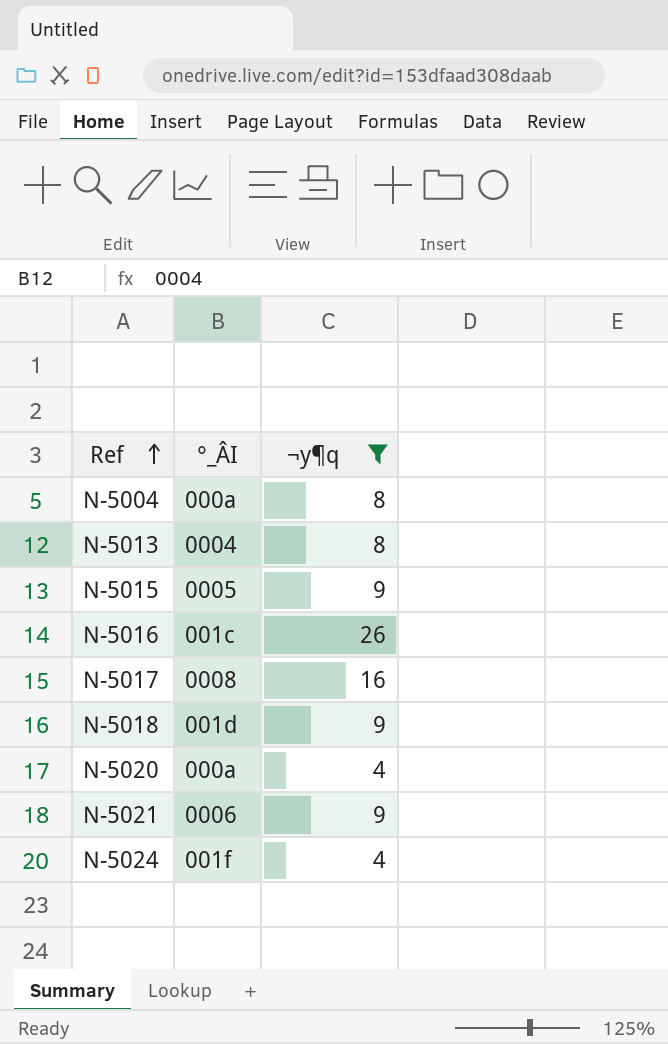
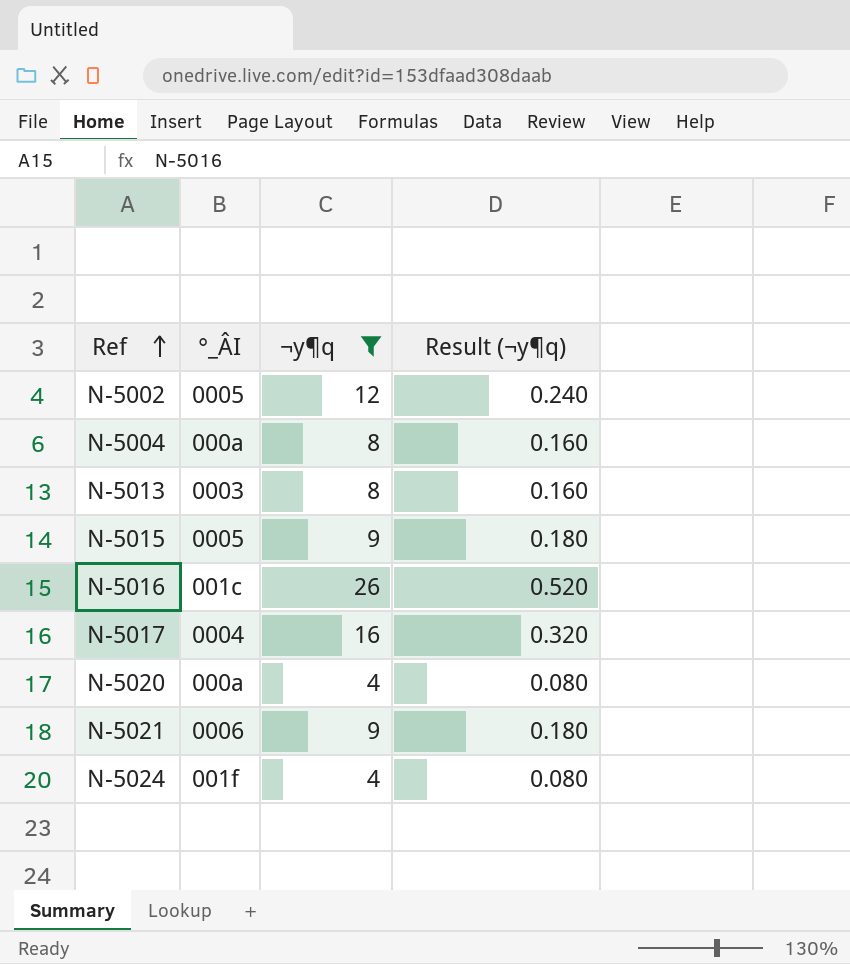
column Result (¬y¶q) | formula: none -> [¬y¶q] * 0.02
row N-5018: 001d | 9 -> none
row N-5002: none -> 0005 | 12 | 0.240
N-5013 | °_ÂI: 0004 -> 0003
N-5017 | °_ÂI: 0008 -> 0004

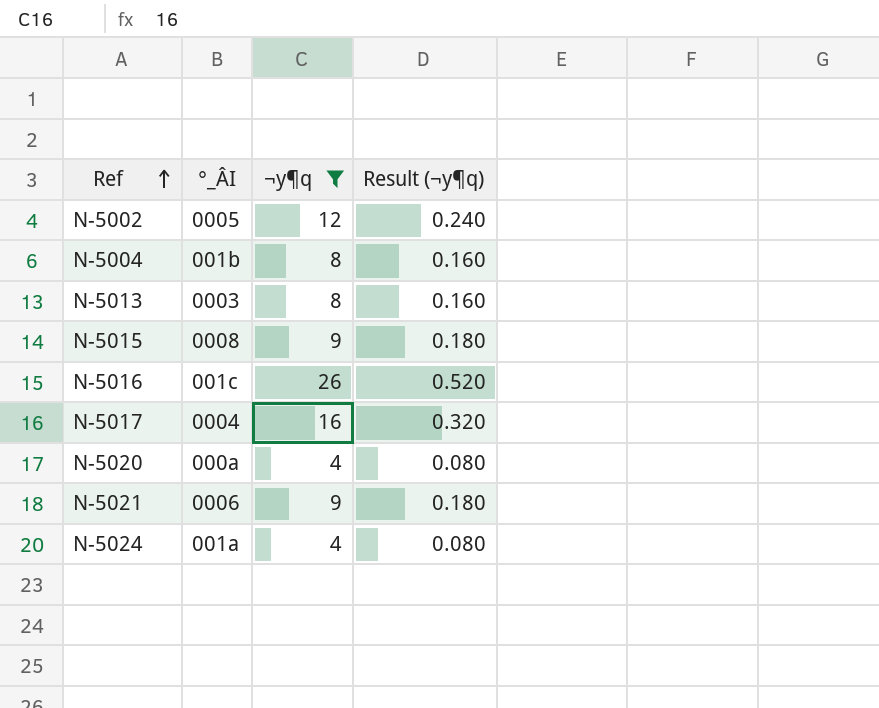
N-5004 | °_ÂI: 000a -> 001b
N-5015 | °_ÂI: 0005 -> 0008
N-5024 | °_ÂI: 001f -> 001a

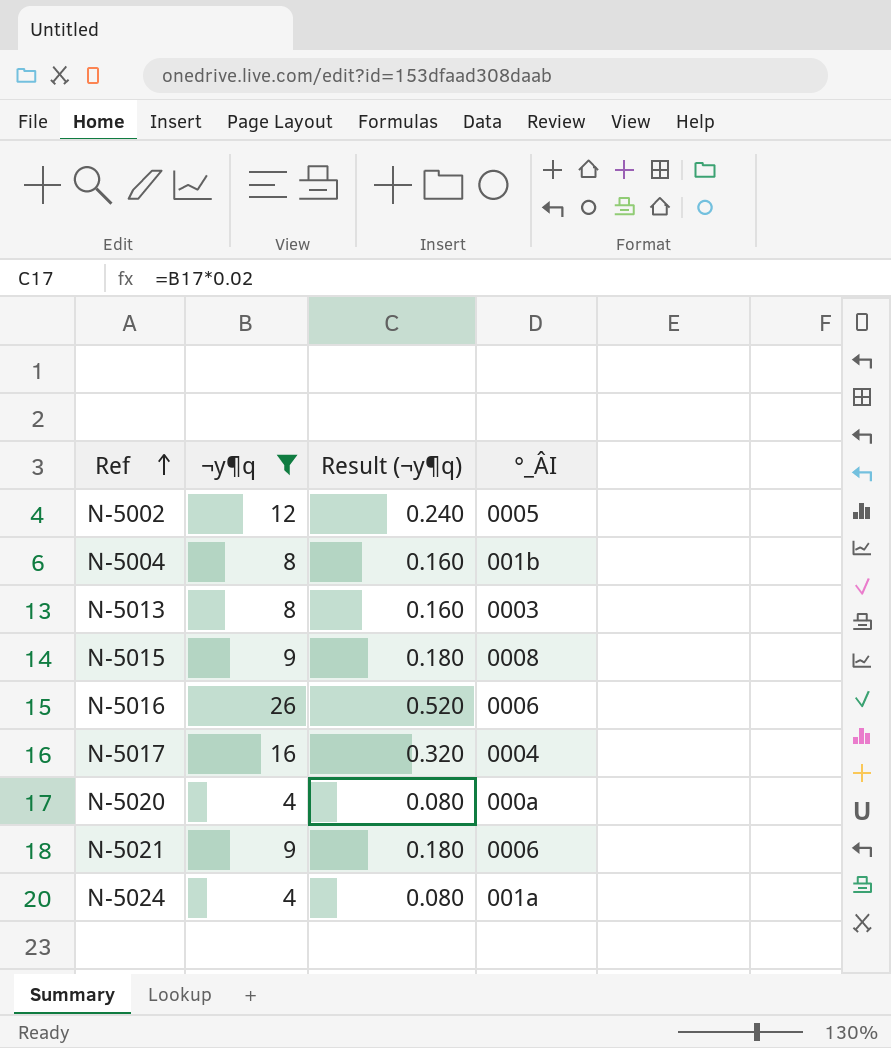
column °_ÂI | position: 2 -> 4
N-5016 | °_ÂI: 001c -> 0006

